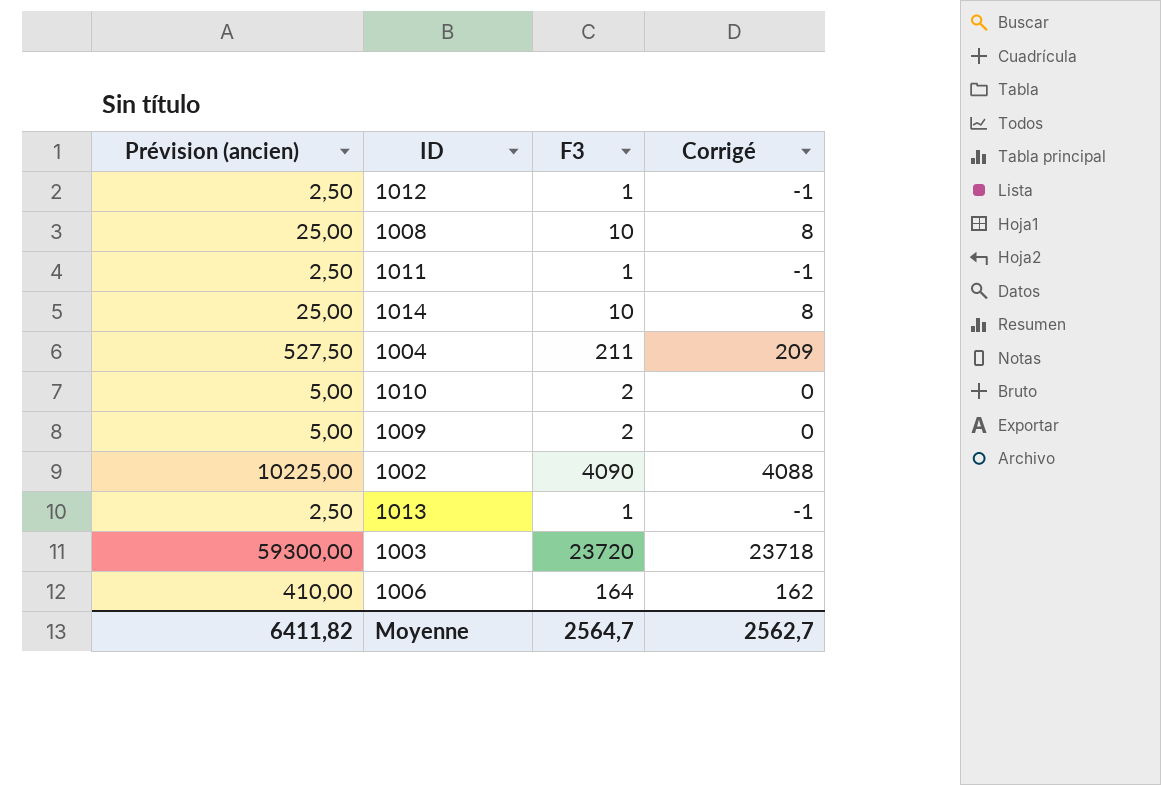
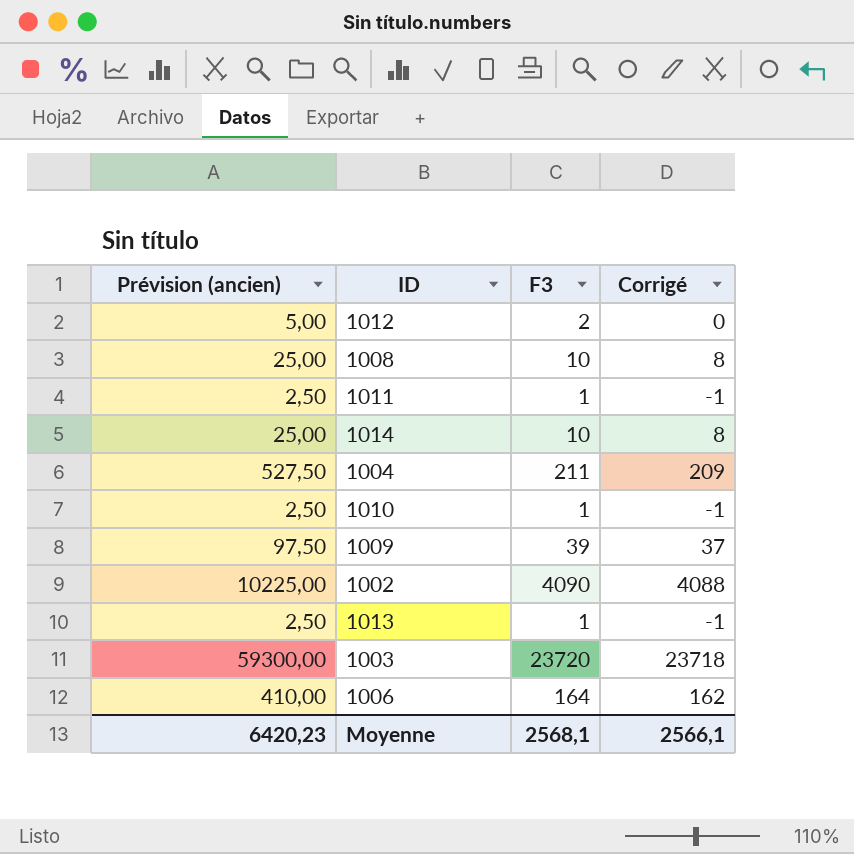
1012 | Prévision (ancien): 2,50 -> 5,00
1012 | F3: 1 -> 2
1012 | Corrigé: -1 -> 0
1010 | Prévision (ancien): 5,00 -> 2,50
1010 | F3: 2 -> 1
1010 | Corrigé: 0 -> -1
1009 | Prévision (ancien): 5,00 -> 97,50
1009 | F3: 2 -> 39
1009 | Corrigé: 0 -> 37
Moyenne | Prévision (ancien): 6411,82 -> 6420,23
Moyenne | F3: 2564,7 -> 2568,1
Moyenne | Corrigé: 2562,7 -> 2566,1

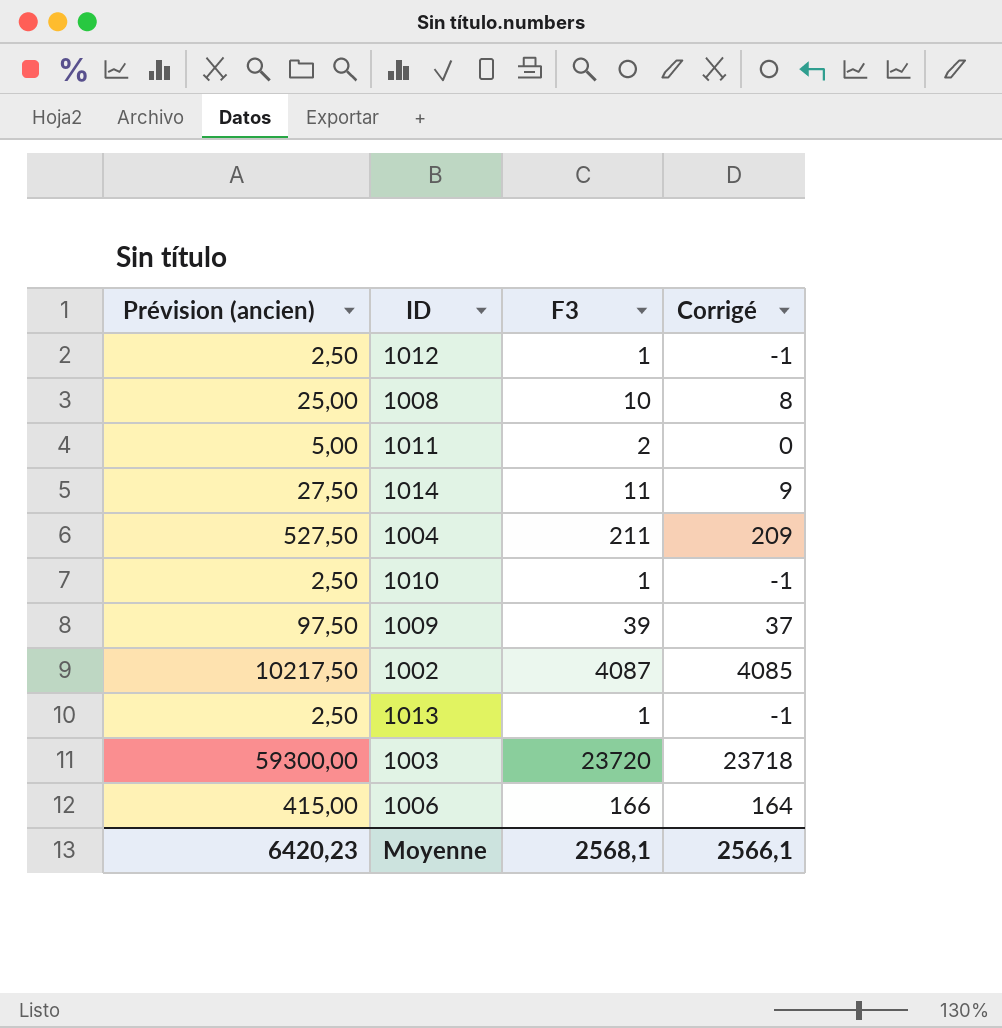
1012 | Prévision (ancien): 5,00 -> 2,50
1012 | F3: 2 -> 1
1012 | Corrigé: 0 -> -1
1011 | Prévision (ancien): 2,50 -> 5,00
1011 | F3: 1 -> 2
1011 | Corrigé: -1 -> 0
1014 | Prévision (ancien): 25,00 -> 27,50
1014 | F3: 10 -> 11
1014 | Corrigé: 8 -> 9
1002 | Prévision (ancien): 10225,00 -> 10217,50
1002 | F3: 4090 -> 4087
1002 | Corrigé: 4088 -> 4085
1006 | Prévision (ancien): 410,00 -> 415,00
1006 | F3: 164 -> 166
1006 | Corrigé: 162 -> 164

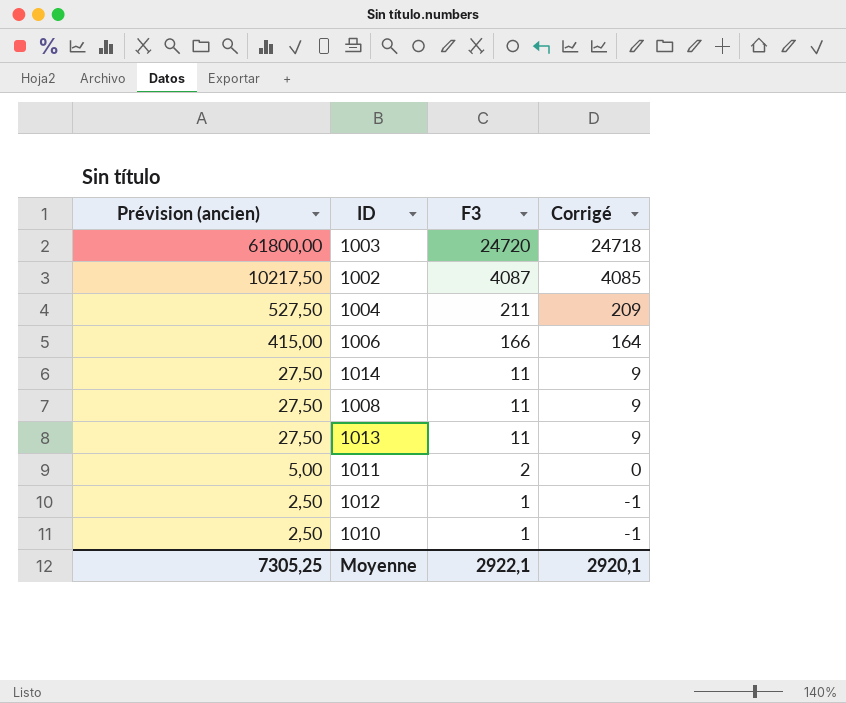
row order: none -> Prévision (ancien) descending
row 1009: 97,50 | 39 | 37 -> none
1003 | Prévision (ancien): 59300,00 -> 61800,00
1003 | F3: 23720 -> 24720
1003 | Corrigé: 23718 -> 24718
1008 | Prévision (ancien): 25,00 -> 27,50
1008 | F3: 10 -> 11
1008 | Corrigé: 8 -> 9
1013 | Prévision (ancien): 2,50 -> 27,50
1013 | F3: 1 -> 11
1013 | Corrigé: -1 -> 9
Moyenne | Prévision (ancien): 6420,23 -> 7305,25
Moyenne | F3: 2568,1 -> 2922,1
Moyenne | Corrigé: 2566,1 -> 2920,1

